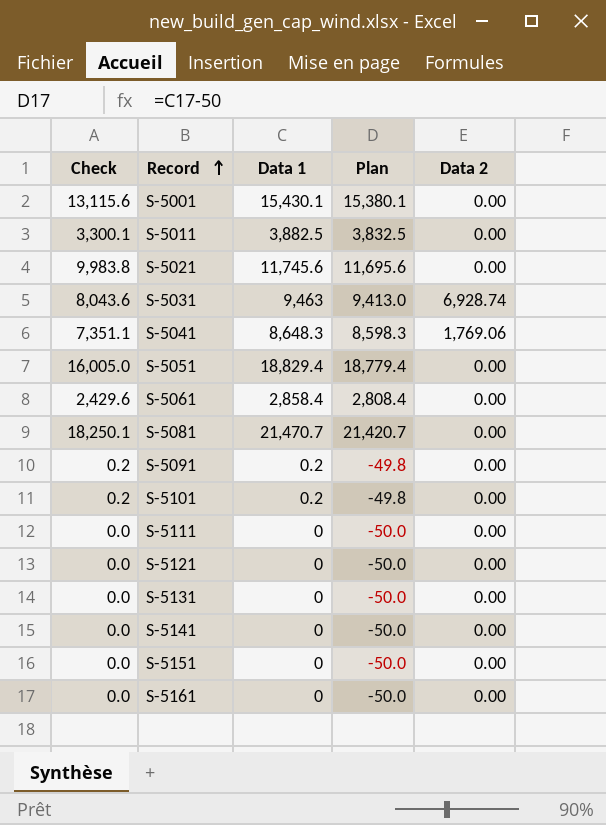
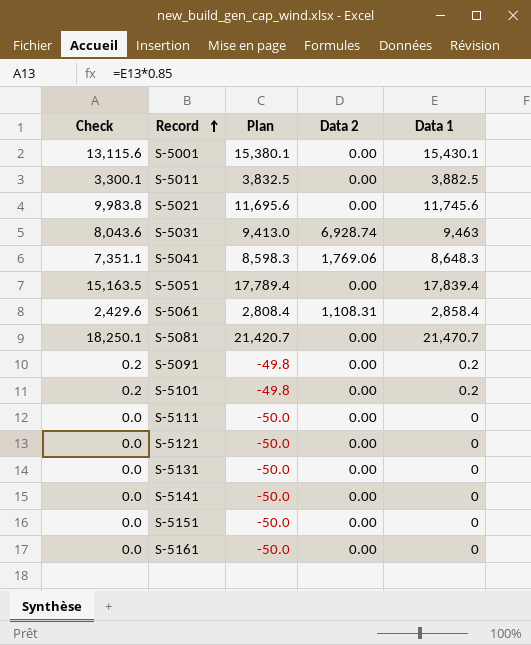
column Data 1 | position: 3 -> 5
S-5051 | Check: 16,005.0 -> 15,163.5
S-5051 | Plan: 18,779.4 -> 17,789.4
S-5051 | Data 1: 18,829.4 -> 17,839.4
S-5061 | Data 2: 0.00 -> 1,108.31

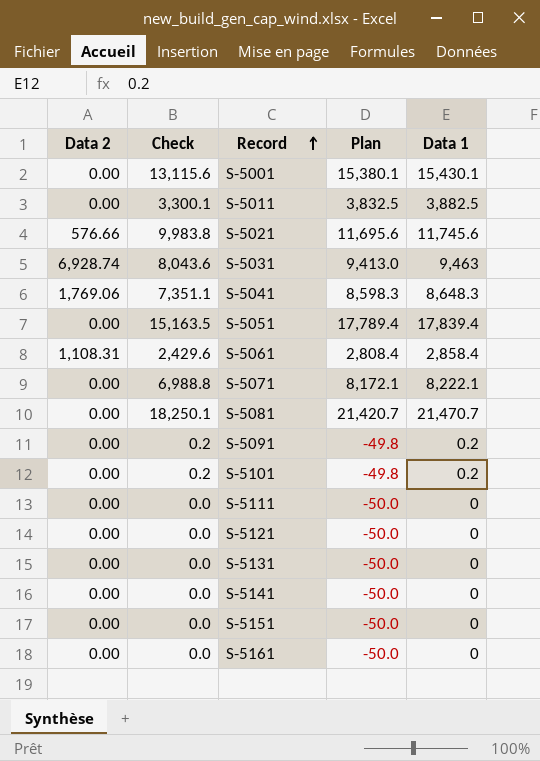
column Data 2 | position: 4 -> 1
S-5021 | Data 2: 0.00 -> 576.66
row S-5071: none -> 0.00 | 6,988.8 | 8,172.1 | 8,222.1

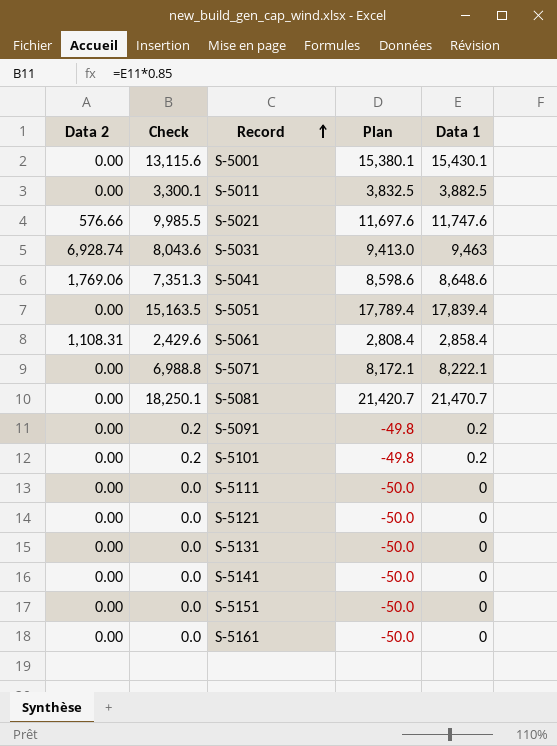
S-5021 | Check: 9,983.8 -> 9,985.5
S-5021 | Plan: 11,695.6 -> 11,697.6
S-5021 | Data 1: 11,745.6 -> 11,747.6
S-5041 | Check: 7,351.1 -> 7,351.3
S-5041 | Plan: 8,598.3 -> 8,598.6
S-5041 | Data 1: 8,648.3 -> 8,648.6

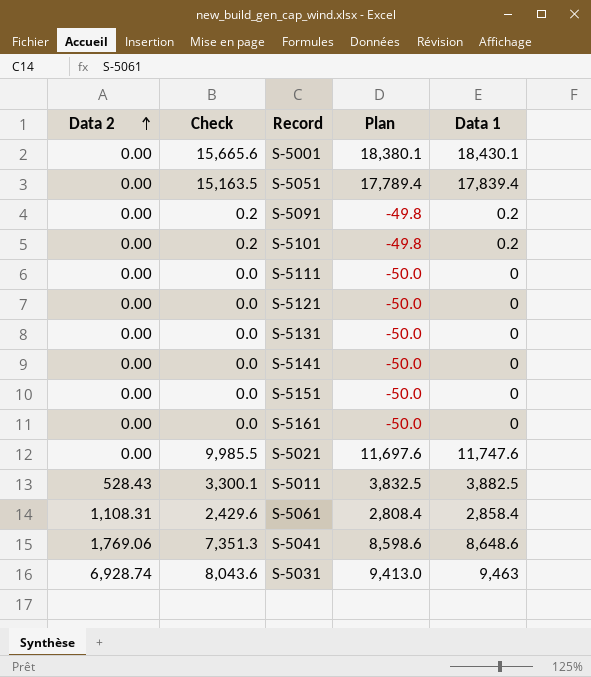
row order: Record ascending -> Data 2 ascending
row S-5071: 0.00 | 6,988.8 | 8,172.1 | 8,222.1 -> none
row S-5081: 0.00 | 18,250.1 | 21,420.7 | 21,470.7 -> none
S-5001 | Check: 13,115.6 -> 15,665.6
S-5001 | Plan: 15,380.1 -> 18,380.1
S-5001 | Data 1: 15,430.1 -> 18,430.1
S-5021 | Data 2: 576.66 -> 0.00
S-5011 | Data 2: 0.00 -> 528.43

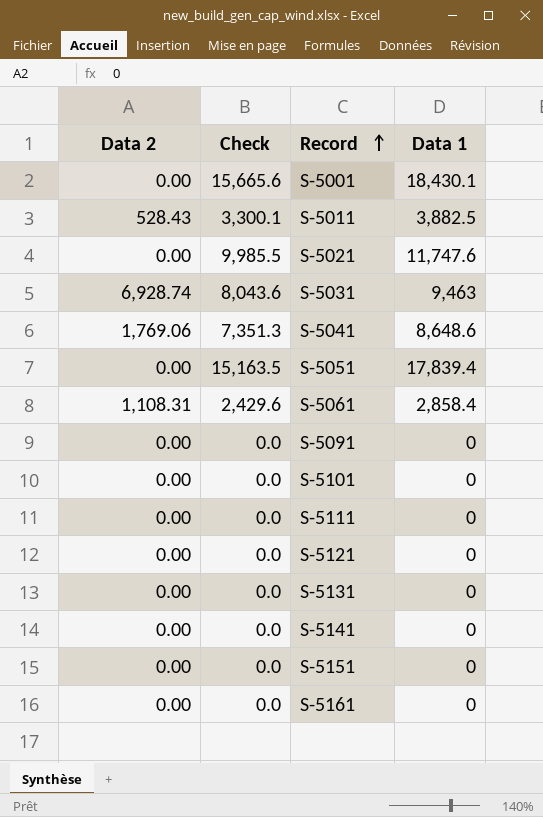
row order: Data 2 ascending -> Record ascending
column Plan | formula: [Data 1] - 50 -> none
S-5091 | Check: 0.2 -> 0.0
S-5091 | Data 1: 0.2 -> 0
S-5101 | Check: 0.2 -> 0.0
S-5101 | Data 1: 0.2 -> 0

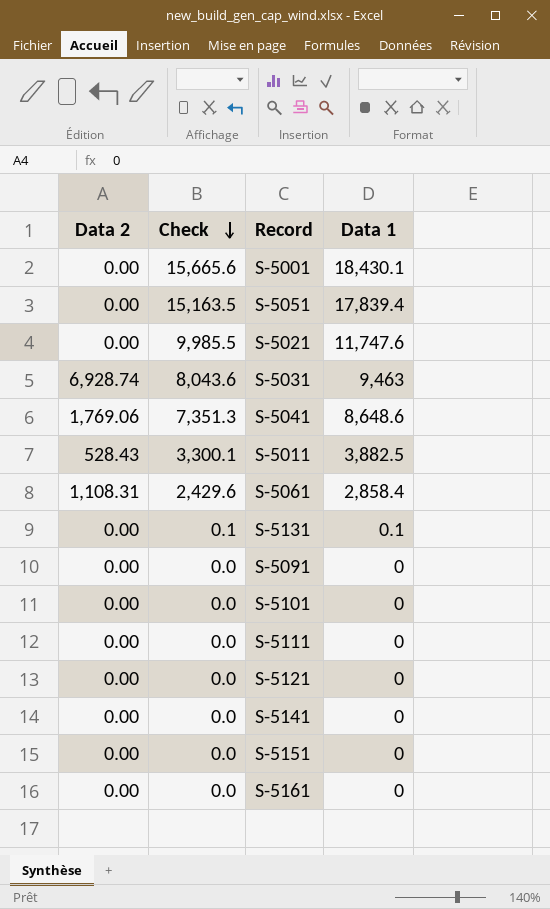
row order: Record ascending -> Check descending
S-5131 | Check: 0.0 -> 0.1
S-5131 | Data 1: 0 -> 0.1

